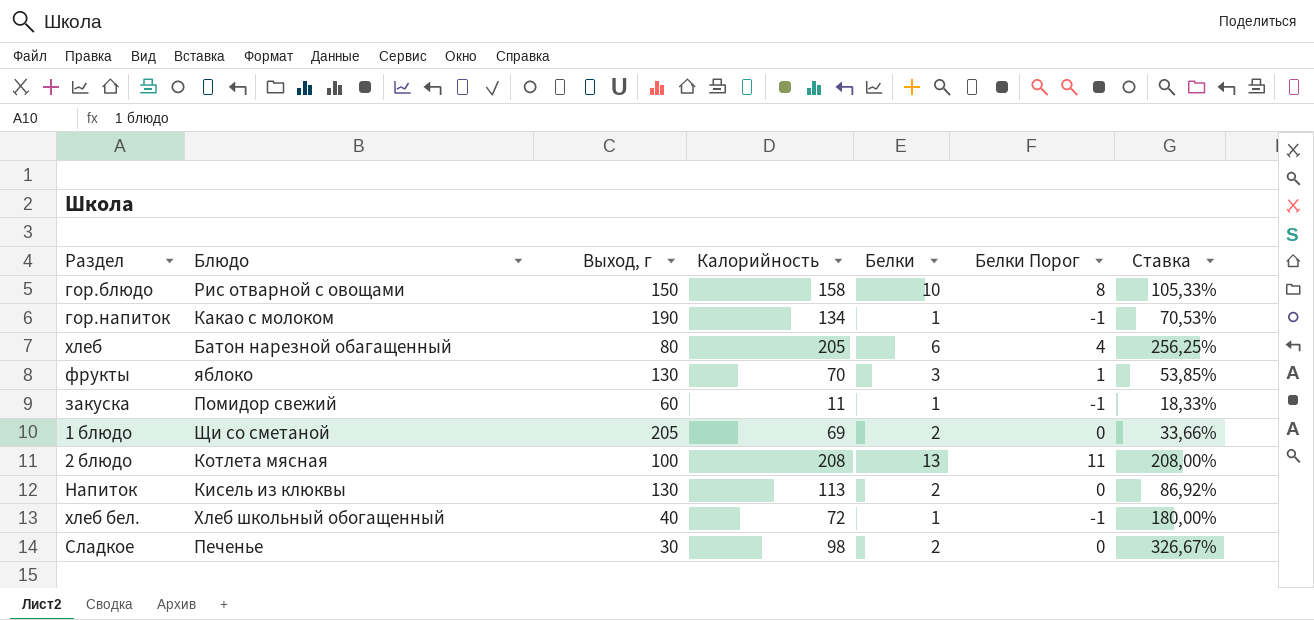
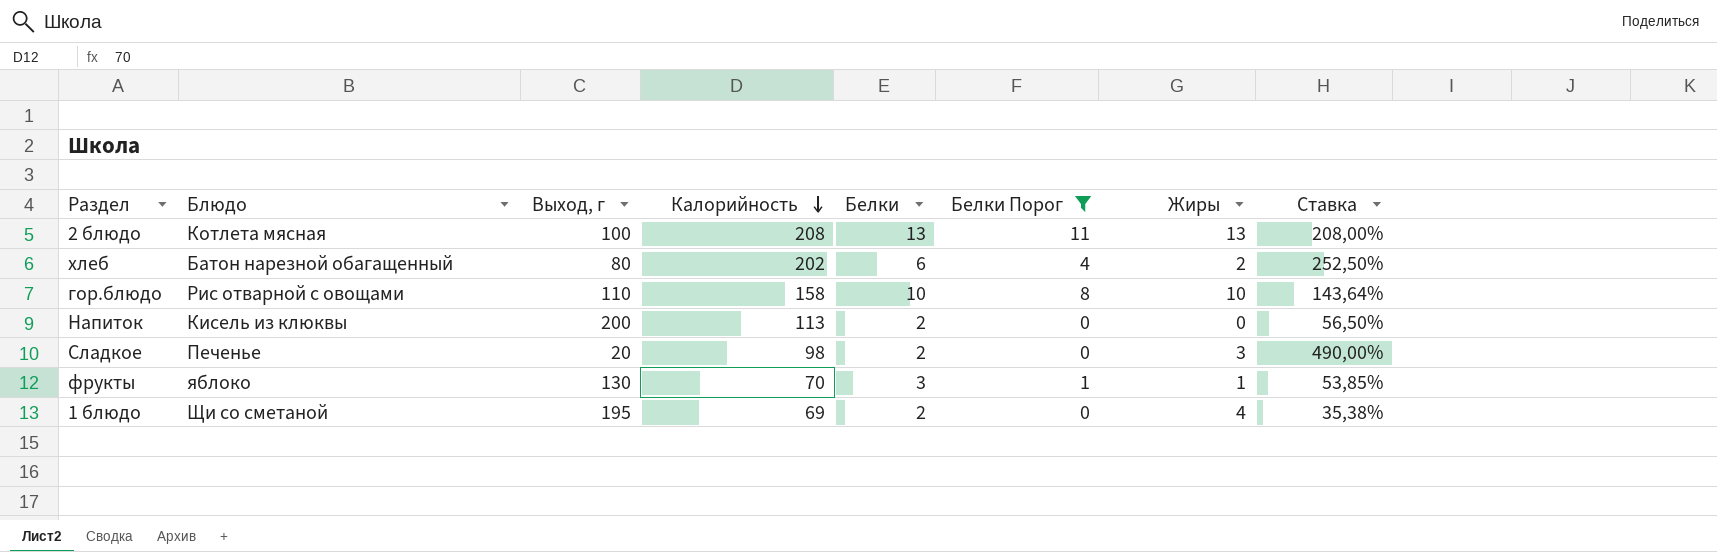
filter: none -> Белки Порог != -1
row order: none -> Калорийность descending
column Жиры | position: none -> 7
хлеб | Калорийность: 205 -> 202
хлеб | Ставка: 256,25% -> 252,50%
гор.блюдо | Выход, г: 150 -> 110
гор.блюдо | Ставка: 105,33% -> 143,64%
Напиток | Выход, г: 130 -> 200
Напиток | Ставка: 86,92% -> 56,50%
Сладкое | Выход, г: 30 -> 20
Сладкое | Ставка: 326,67% -> 490,00%
1 блюдо | Выход, г: 205 -> 195
1 блюдо | Ставка: 33,66% -> 35,38%

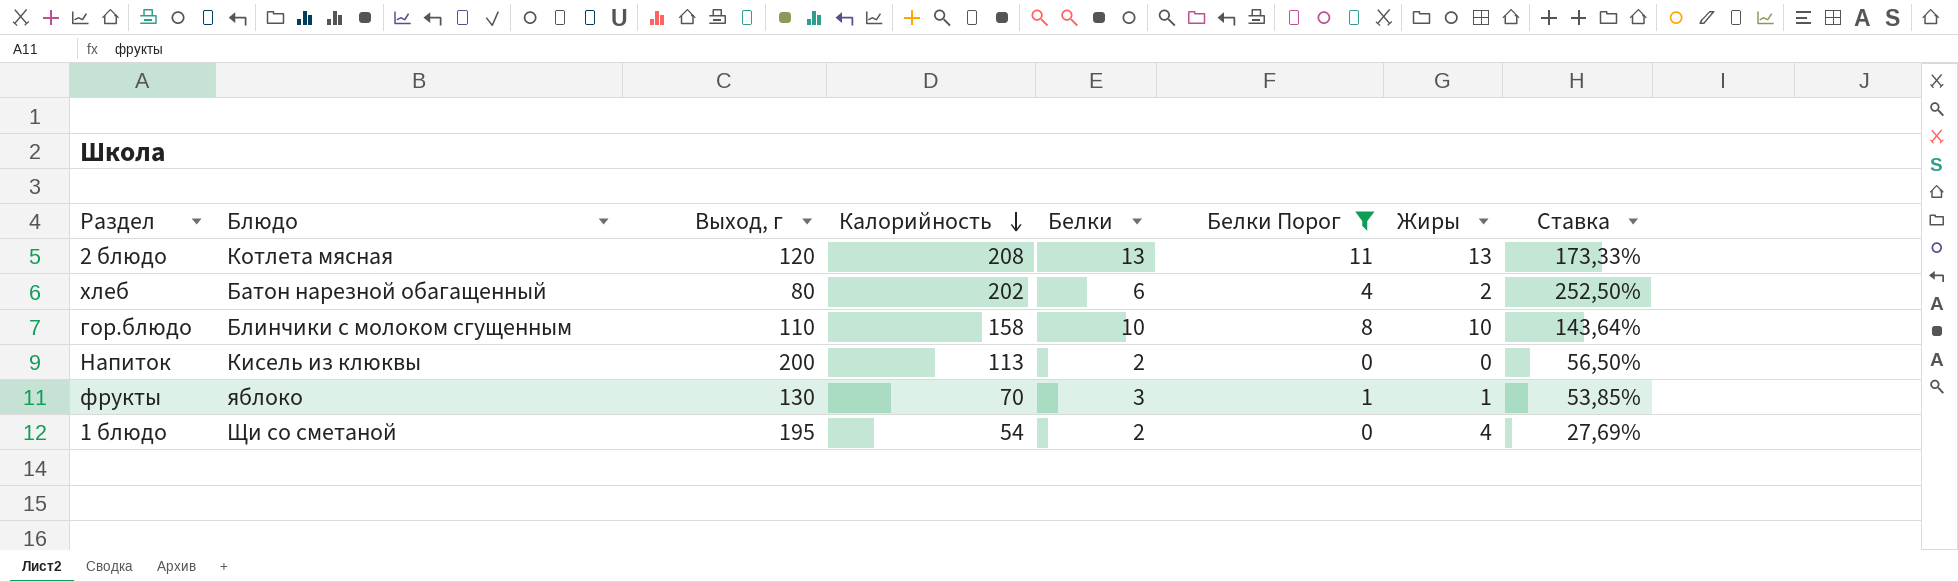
row Сладкое: Печенье | 20 | 98 | 2 | 0 | 3 | 490,00% -> none
2 блюдо | Выход, г: 100 -> 120
2 блюдо | Ставка: 208,00% -> 173,33%
гор.блюдо | Блюдо: Рис отварной с овощами -> Блинчики с молоком сгущенным
1 блюдо | Калорийность: 69 -> 54
1 блюдо | Ставка: 35,38% -> 27,69%

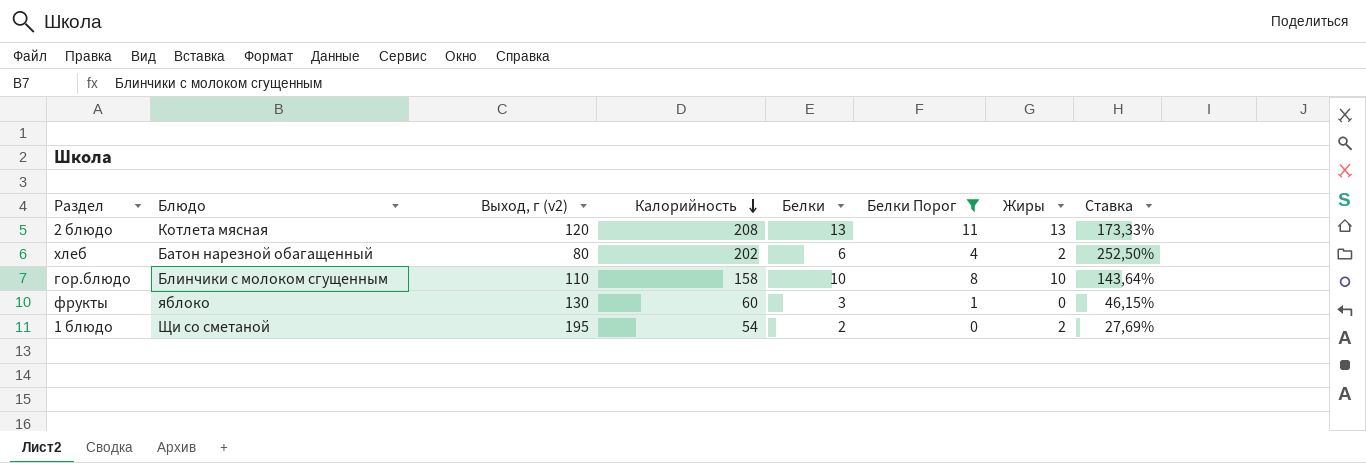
column name: Выход, г -> Выход, г (v2)
row Напиток: Кисель из клюквы | 200 | 113 | 2 | 0 | 0 | 56,50% -> none
фрукты | Калорийность: 70 -> 60
фрукты | Жиры: 1 -> 0
фрукты | Ставка: 53,85% -> 46,15%
1 блюдо | Жиры: 4 -> 2

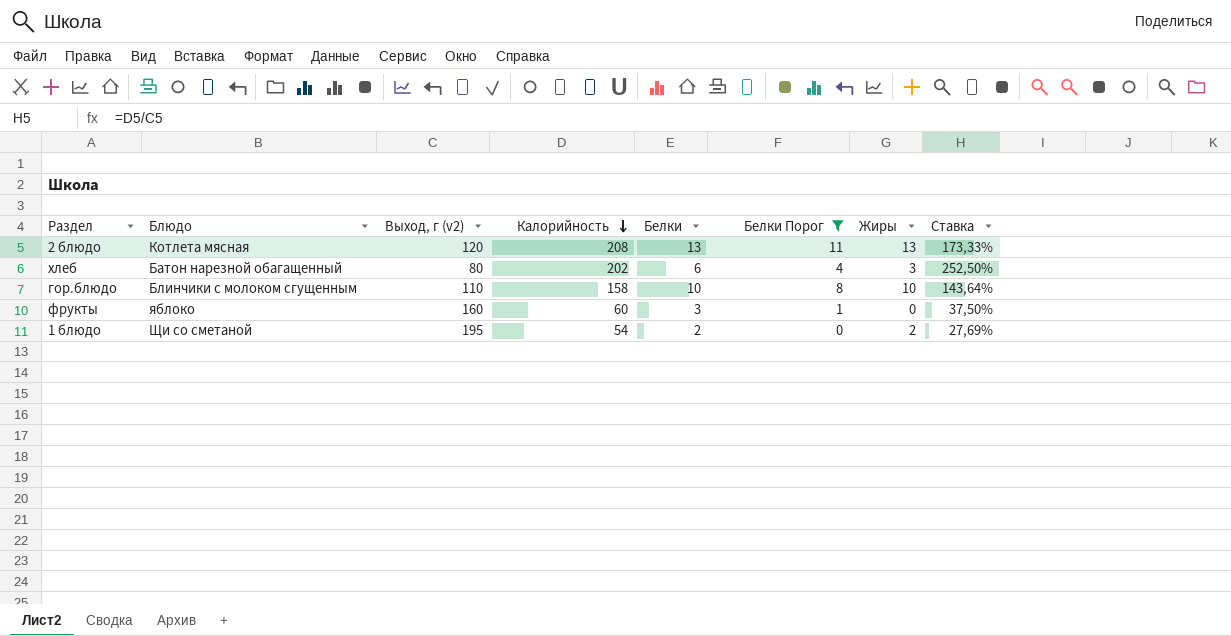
хлеб | Жиры: 2 -> 3
фрукты | Выход, г (v2): 130 -> 160
фрукты | Ставка: 46,15% -> 37,50%

